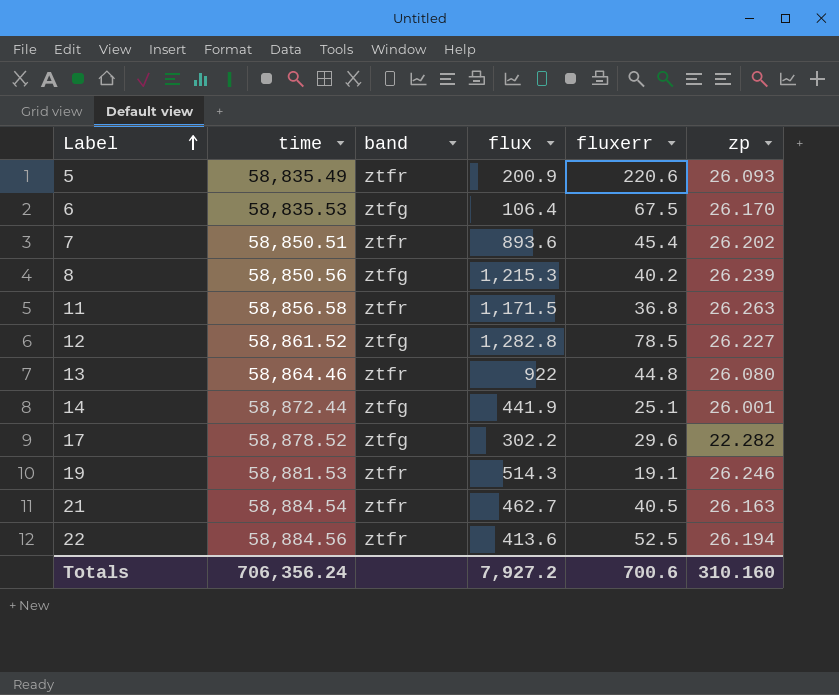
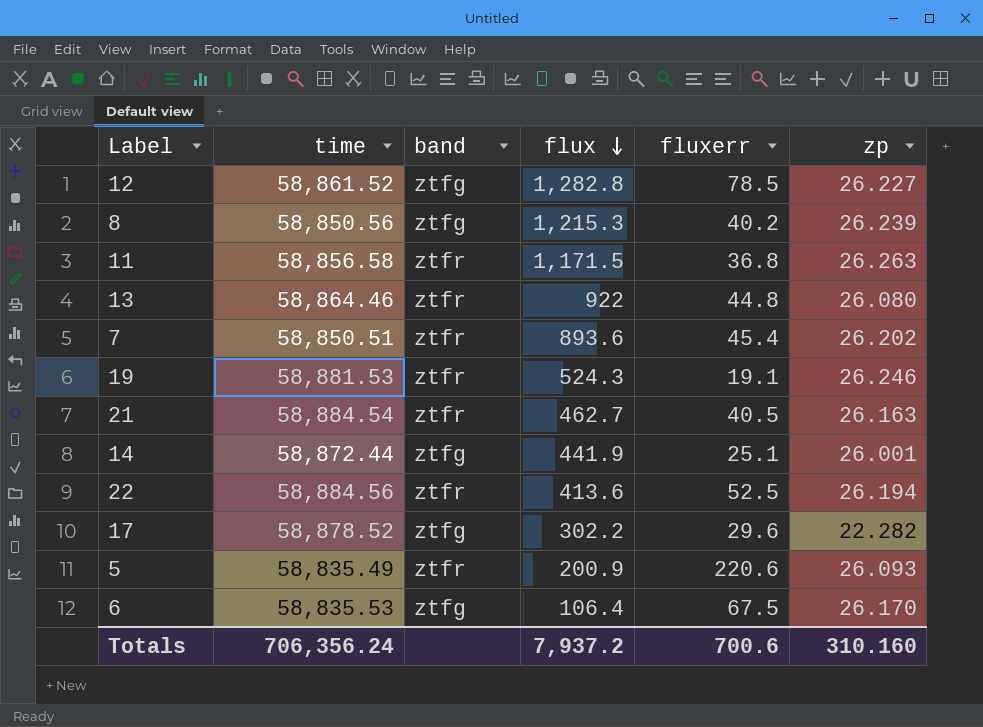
row order: Label ascending -> flux descending
19 | flux: 514.3 -> 524.3
Totals | flux: 7,927.2 -> 7,937.2

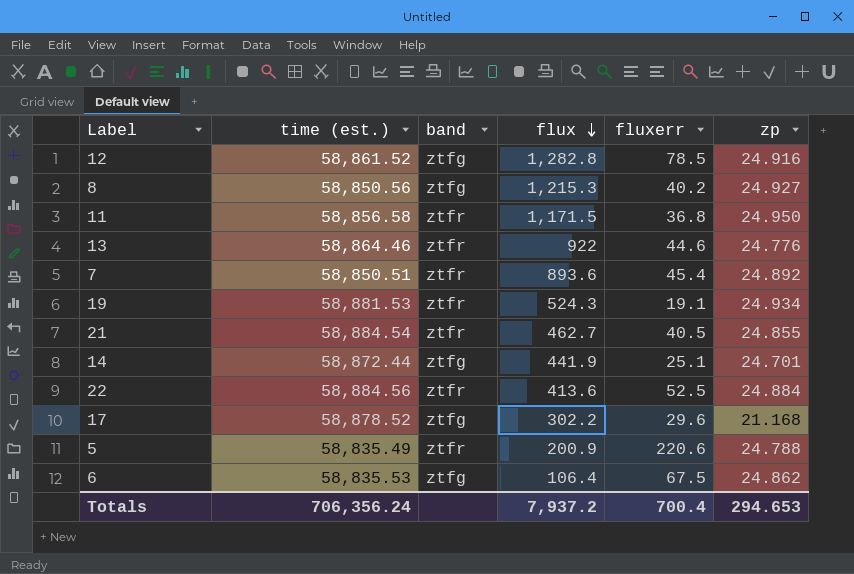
column name: time -> time (est.)
12 | zp: 26.227 -> 24.916
8 | zp: 26.239 -> 24.927
11 | zp: 26.263 -> 24.950
13 | fluxerr: 44.8 -> 44.6
13 | zp: 26.080 -> 24.776
7 | zp: 26.202 -> 24.892
19 | zp: 26.246 -> 24.934
21 | zp: 26.163 -> 24.855
14 | zp: 26.001 -> 24.701
22 | zp: 26.194 -> 24.884
17 | zp: 22.282 -> 21.168
5 | zp: 26.093 -> 24.788
6 | zp: 26.170 -> 24.862
Totals | fluxerr: 700.6 -> 700.4
Totals | zp: 310.160 -> 294.653

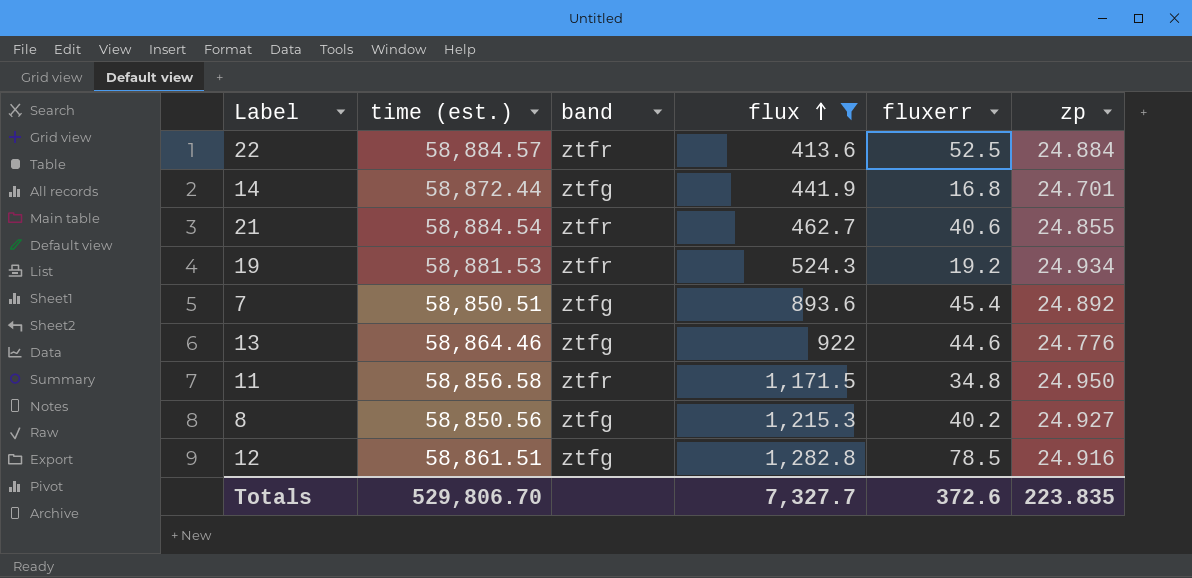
filter: none -> flux >= 413.6
row order: flux descending -> flux ascending
22 | time (est.): 58,884.56 -> 58,884.57
14 | fluxerr: 25.1 -> 16.8
21 | fluxerr: 40.5 -> 40.6
19 | fluxerr: 19.1 -> 19.2
7 | band: ztfr -> ztfg
13 | band: ztfr -> ztfg
11 | fluxerr: 36.8 -> 34.8
12 | time (est.): 58,861.52 -> 58,861.51
Totals | time (est.): 706,356.24 -> 529,806.70
Totals | flux: 7,937.2 -> 7,327.7
Totals | fluxerr: 700.4 -> 372.6
Totals | zp: 294.653 -> 223.835

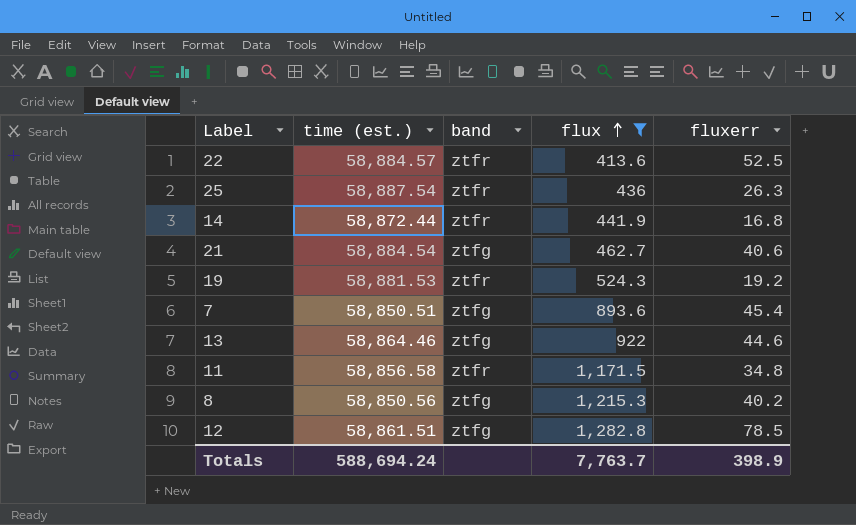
column zp | position: 6 -> none
row 25: none -> 58,887.54 | ztfr | 436 | 26.3
14 | band: ztfg -> ztfr
21 | band: ztfr -> ztfg
Totals | time (est.): 529,806.70 -> 588,694.24
Totals | flux: 7,327.7 -> 7,763.7
Totals | fluxerr: 372.6 -> 398.9

